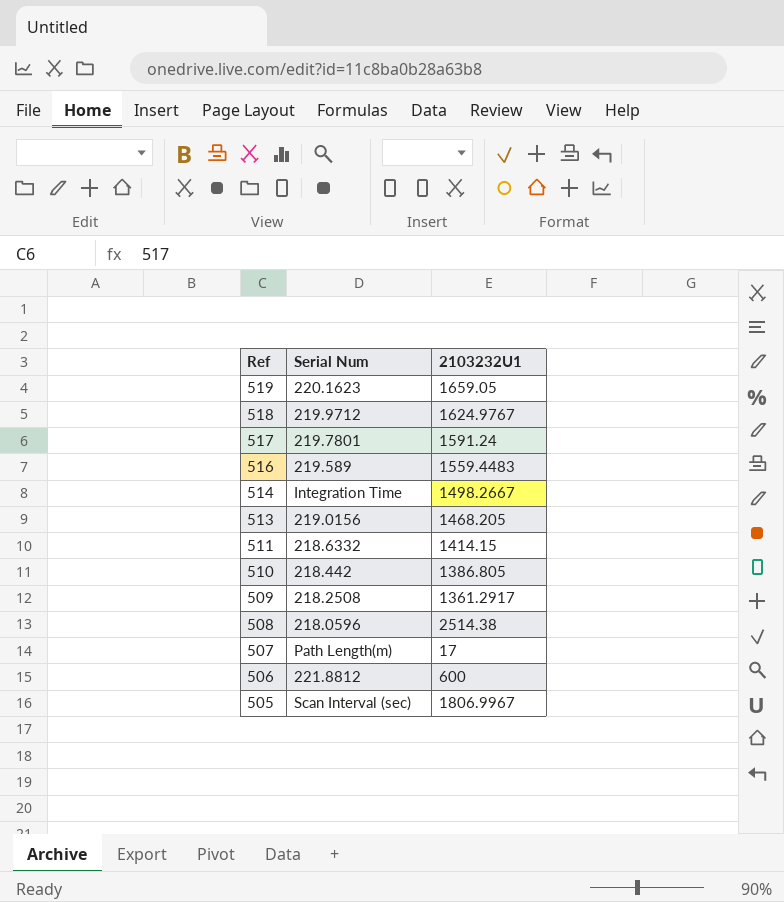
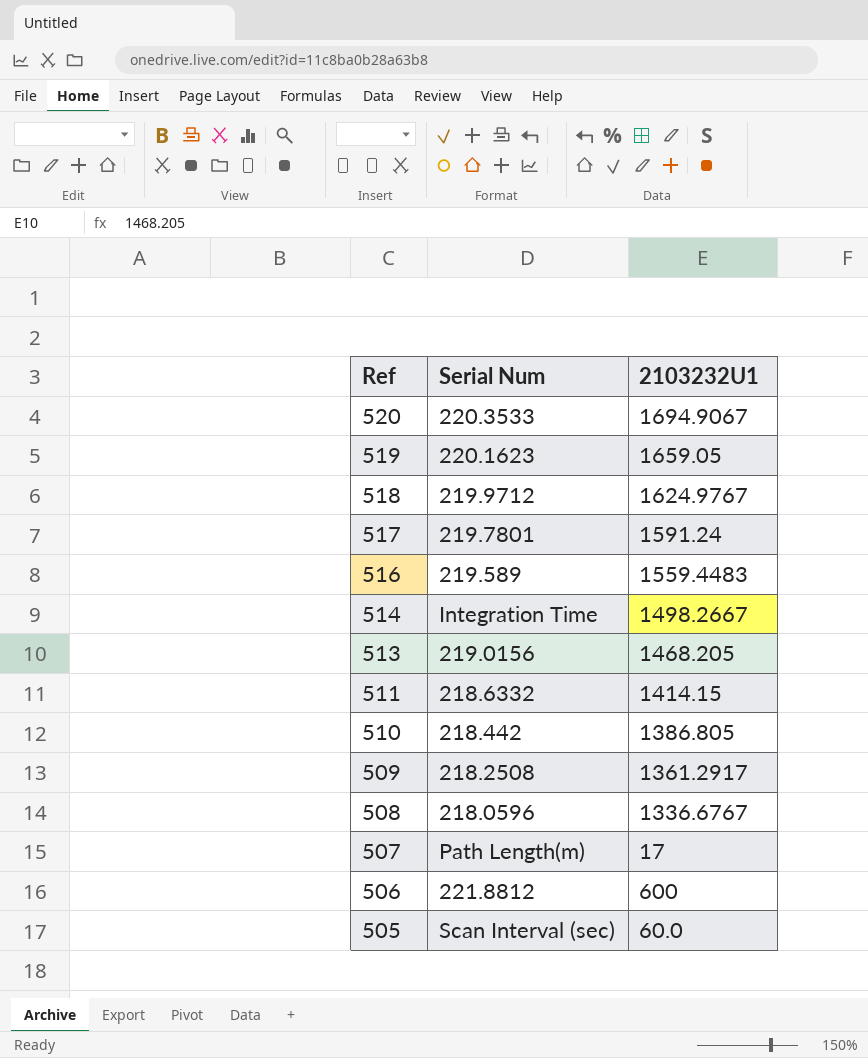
row 520: none -> 220.3533 | 1694.9067
508 | 2103232U1: 2514.38 -> 1336.6767
505 | 2103232U1: 1806.9967 -> 60.0

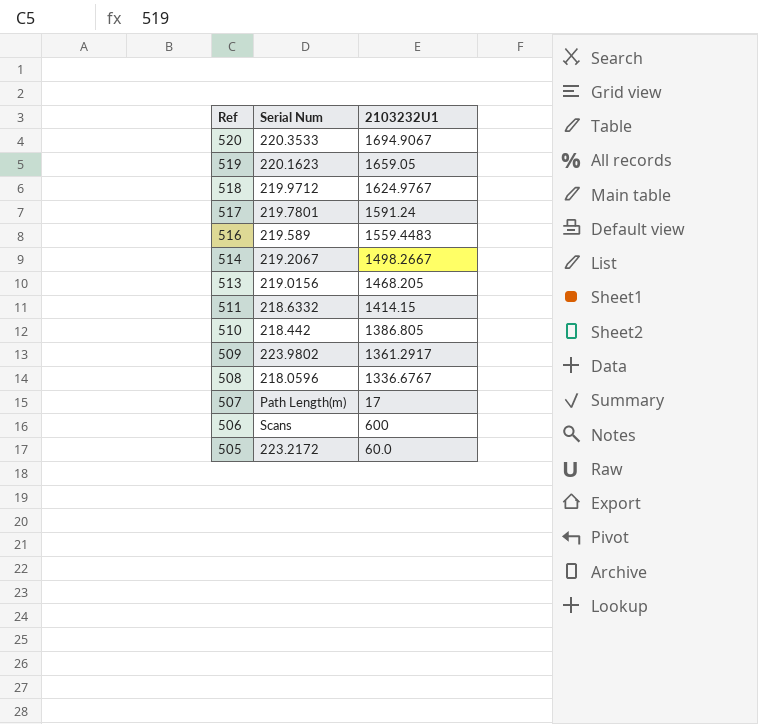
514 | Serial Num: Integration Time -> 219.2067
509 | Serial Num: 218.2508 -> 223.9802
506 | Serial Num: 221.8812 -> Scans
505 | Serial Num: Scan Interval (sec) -> 223.2172

